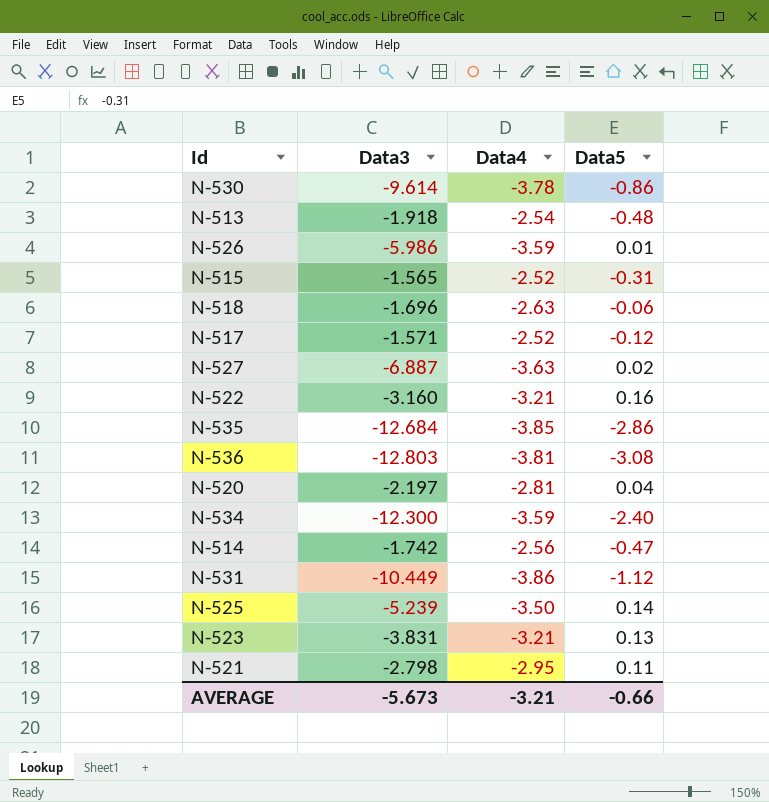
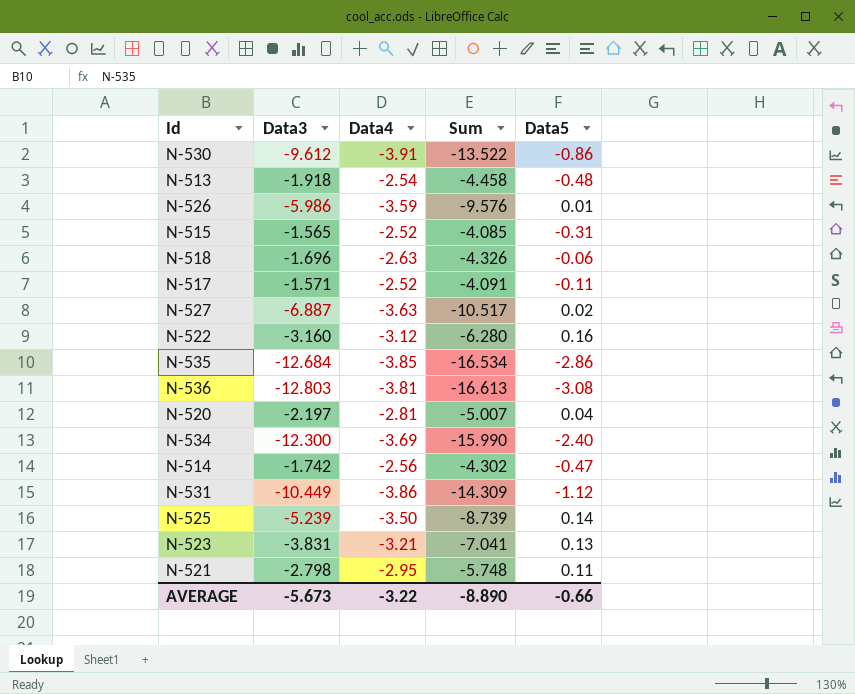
column Sum | formula: none -> [Data3] + [Data4]
N-530 | Data3: -9.614 -> -9.612
N-530 | Data4: -3.78 -> -3.91
N-517 | Data5: -0.12 -> -0.11
N-522 | Data4: -3.21 -> -3.12
N-534 | Data4: -3.59 -> -3.69
AVERAGE | Data4: -3.21 -> -3.22

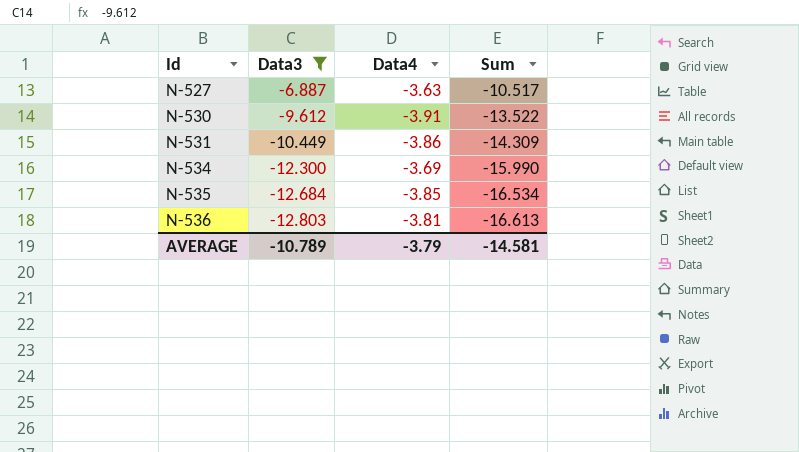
filter: none -> Data3 <= -6.887
row order: none -> Id ascending
column Data5 | position: 5 -> none
AVERAGE | Data3: -5.673 -> -10.789
AVERAGE | Data4: -3.22 -> -3.79
AVERAGE | Sum: -8.890 -> -14.581

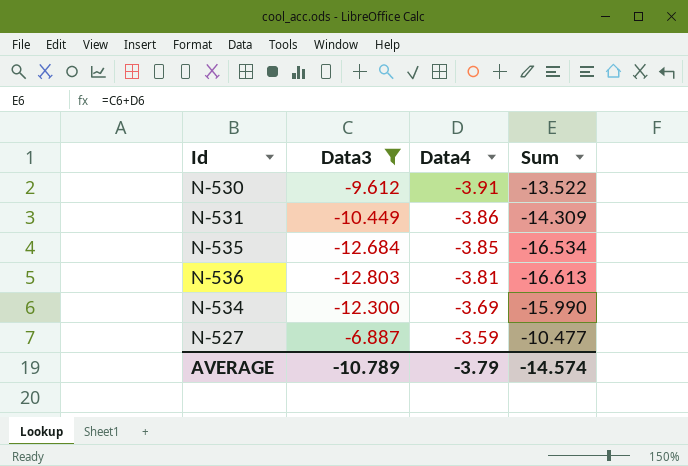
row order: Id ascending -> Data4 ascending
N-527 | Data4: -3.63 -> -3.59
N-527 | Sum: -10.517 -> -10.477
AVERAGE | Sum: -14.581 -> -14.574

